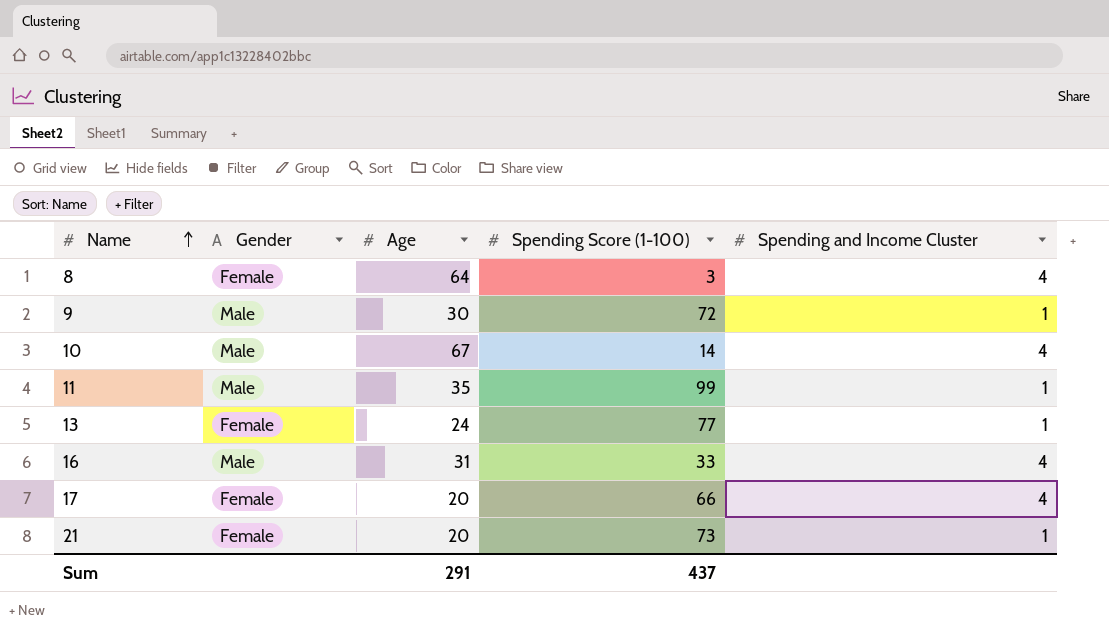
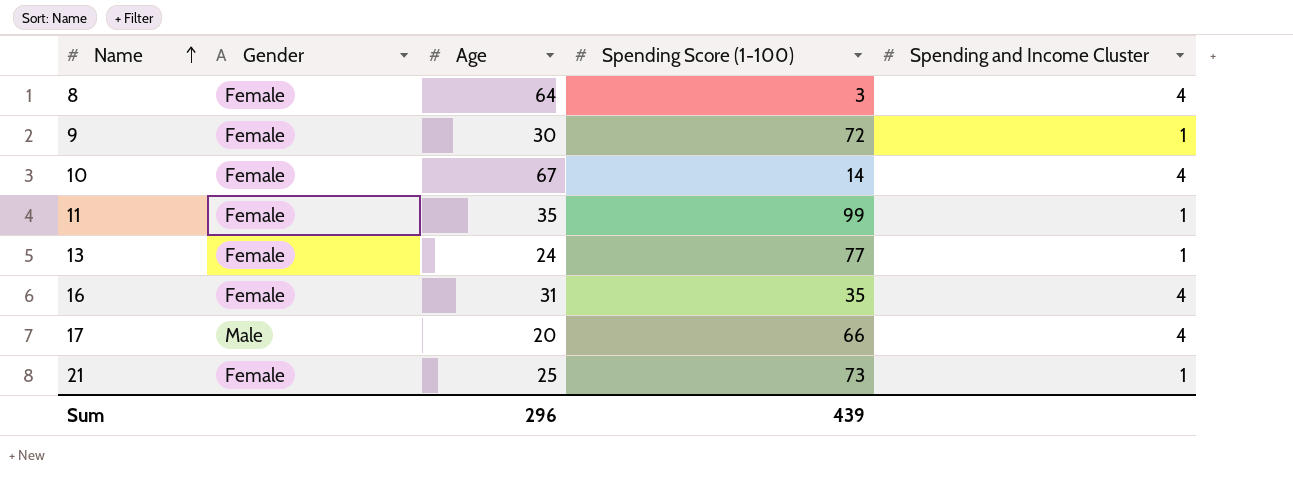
9 | Gender: Male -> Female
10 | Gender: Male -> Female
11 | Gender: Male -> Female
16 | Gender: Male -> Female
16 | Spending Score (1-100): 33 -> 35
17 | Gender: Female -> Male
21 | Age: 20 -> 25
Sum | Age: 291 -> 296
Sum | Spending Score (1-100): 437 -> 439

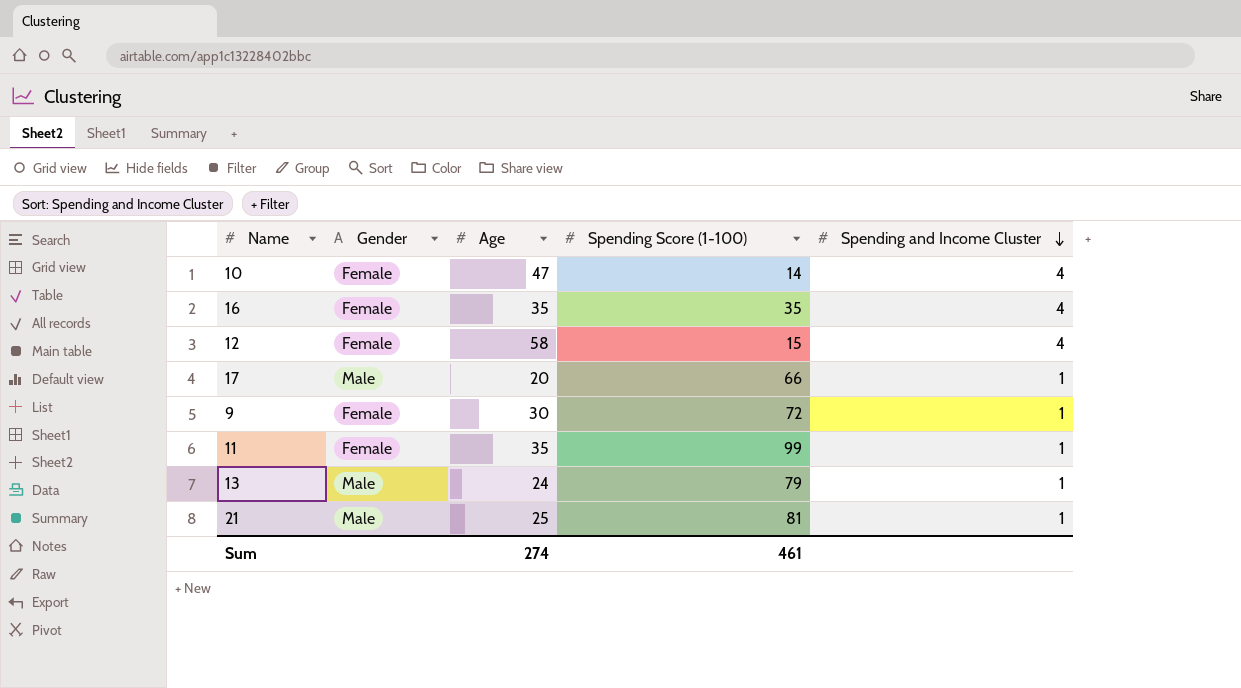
row order: Name ascending -> Spending and Income Cluster descending
row 8: Female | 64 | 3 | 4 -> none
10 | Age: 67 -> 47
16 | Age: 31 -> 35
row 12: none -> Female | 58 | 15 | 4
17 | Spending and Income Cluster: 4 -> 1
13 | Gender: Female -> Male
13 | Spending Score (1-100): 77 -> 79
21 | Gender: Female -> Male
21 | Spending Score (1-100): 73 -> 81
Sum | Age: 296 -> 274
Sum | Spending Score (1-100): 439 -> 461

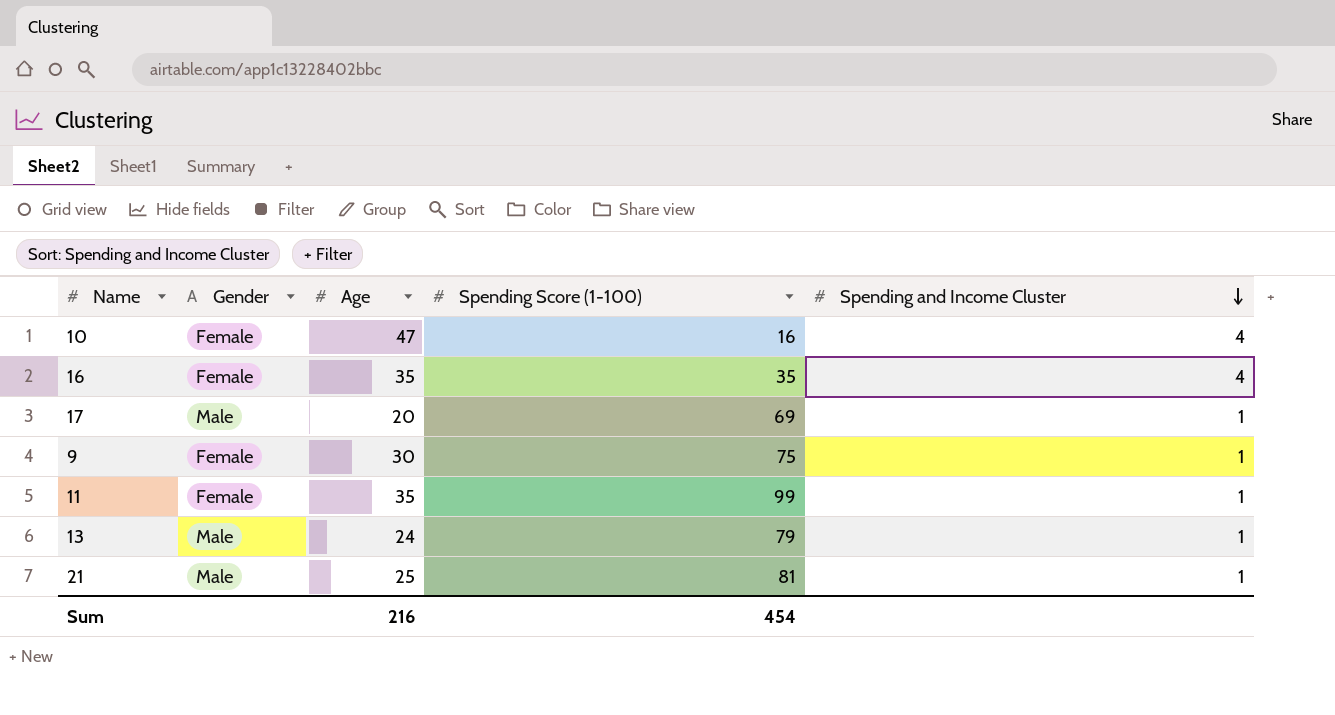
row 12: Female | 58 | 15 | 4 -> none
10 | Spending Score (1-100): 14 -> 16
17 | Spending Score (1-100): 66 -> 69
9 | Spending Score (1-100): 72 -> 75
Sum | Age: 274 -> 216
Sum | Spending Score (1-100): 461 -> 454

